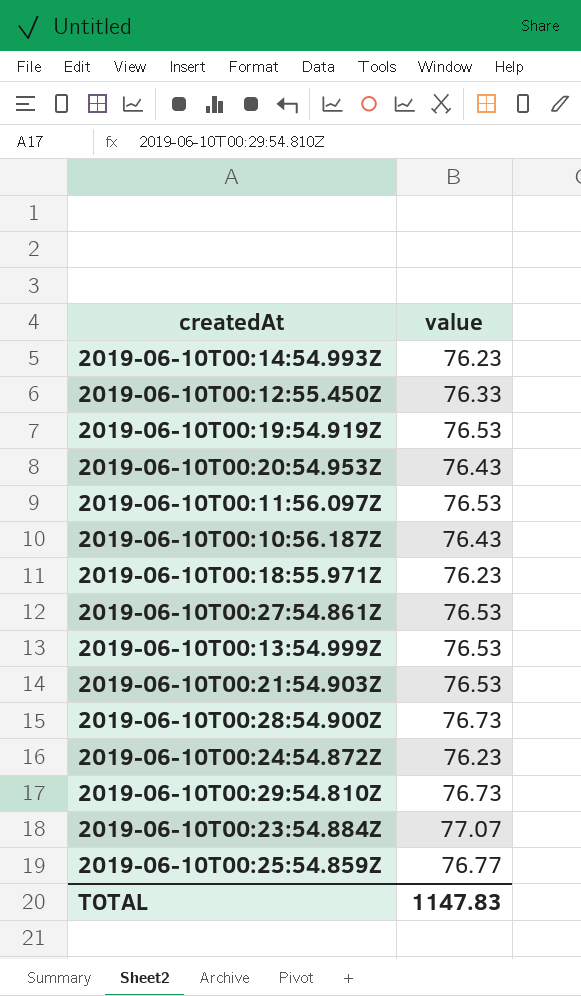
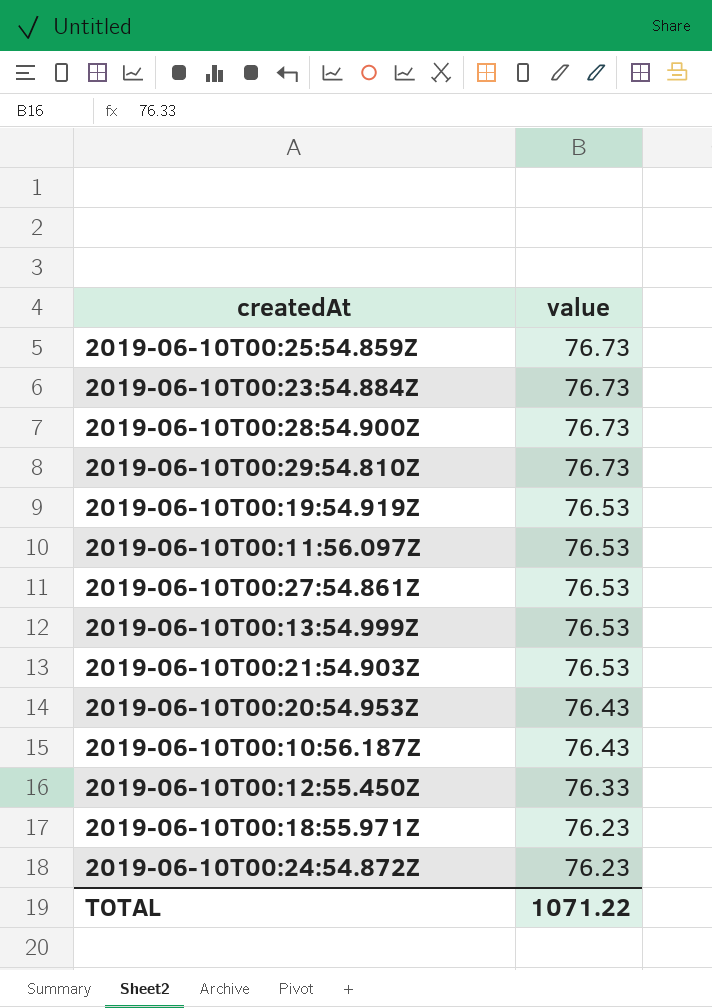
row order: none -> value descending
row 2019-06-10T00:14:54.993Z: 76.23 -> none
2019-06-10T00:25:54.859Z | value: 76.77 -> 76.73
2019-06-10T00:23:54.884Z | value: 77.07 -> 76.73
TOTAL | value: 1147.83 -> 1071.22

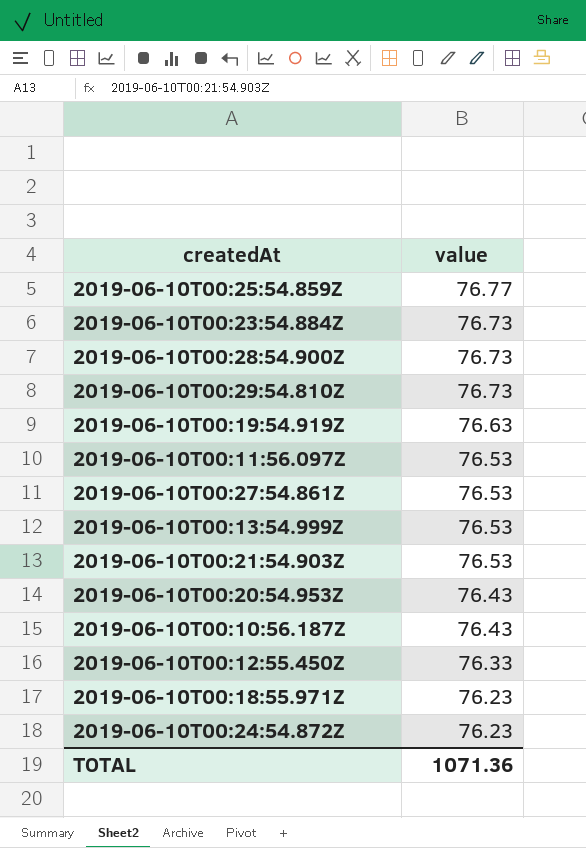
2019-06-10T00:25:54.859Z | value: 76.73 -> 76.77
2019-06-10T00:19:54.919Z | value: 76.53 -> 76.63
TOTAL | value: 1071.22 -> 1071.36

